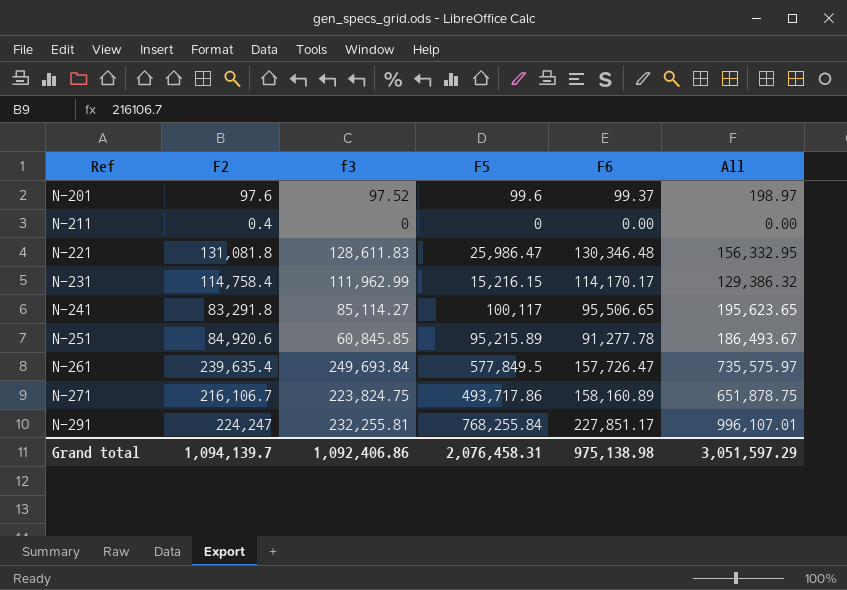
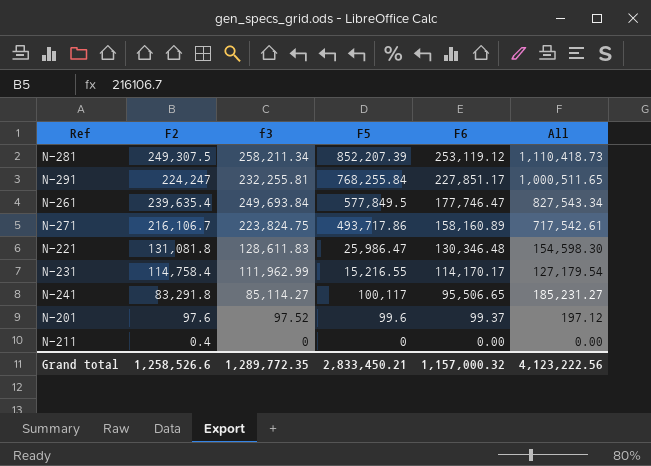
row order: Ref ascending -> F6 descending
column All | formula: [F5] + [F6] -> [f3] + [F5]
row N-251: 84,920.6 | 60,845.85 | 95,215.89 | 91,277.78 | 186,493.67 -> none
row N-281: none -> 249,307.5 | 258,211.34 | 852,207.39 | 253,119.12 | 1,110,418.73
N-261 | F6: 157,726.47 -> 177,746.47
N-231 | F5: 15,216.15 -> 15,216.55
Grand total | F2: 1,094,139.7 -> 1,258,526.6
Grand total | f3: 1,092,406.86 -> 1,289,772.35
Grand total | F5: 2,076,458.31 -> 2,833,450.21
Grand total | F6: 975,138.98 -> 1,157,000.32
Grand total | All: 3,051,597.29 -> 4,123,222.56

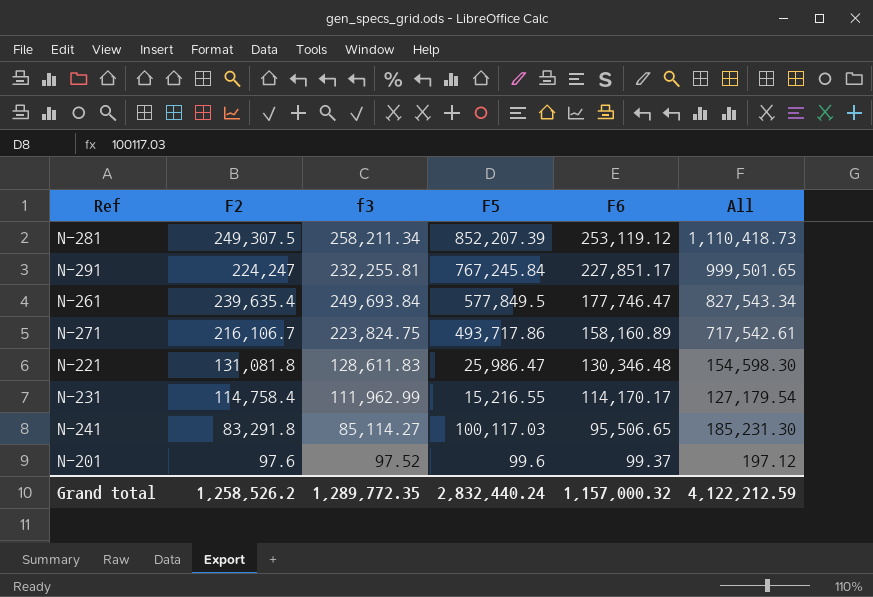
row N-211: 0.4 | 0 | 0 | 0.00 | 0.00 -> none
N-291 | F5: 768,255.84 -> 767,245.84
N-291 | All: 1,000,511.65 -> 999,501.65
N-241 | F5: 100,117 -> 100,117.03
N-241 | All: 185,231.27 -> 185,231.30
Grand total | F2: 1,258,526.6 -> 1,258,526.2
Grand total | F5: 2,833,450.21 -> 2,832,440.24
Grand total | All: 4,123,222.56 -> 4,122,212.59

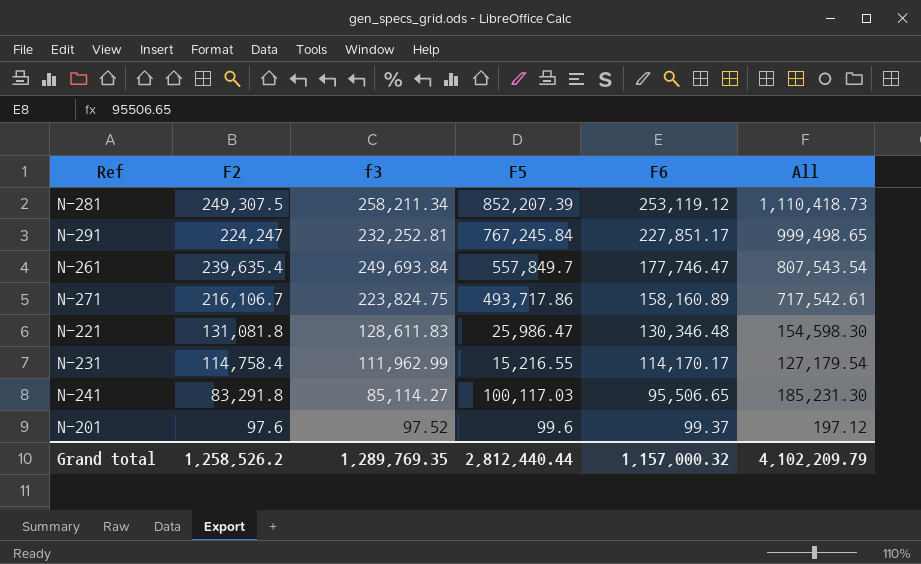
N-291 | f3: 232,255.81 -> 232,252.81
N-291 | All: 999,501.65 -> 999,498.65
N-261 | F5: 577,849.5 -> 557,849.7
N-261 | All: 827,543.34 -> 807,543.54
Grand total | f3: 1,289,772.35 -> 1,289,769.35
Grand total | F5: 2,832,440.24 -> 2,812,440.44
Grand total | All: 4,122,212.59 -> 4,102,209.79

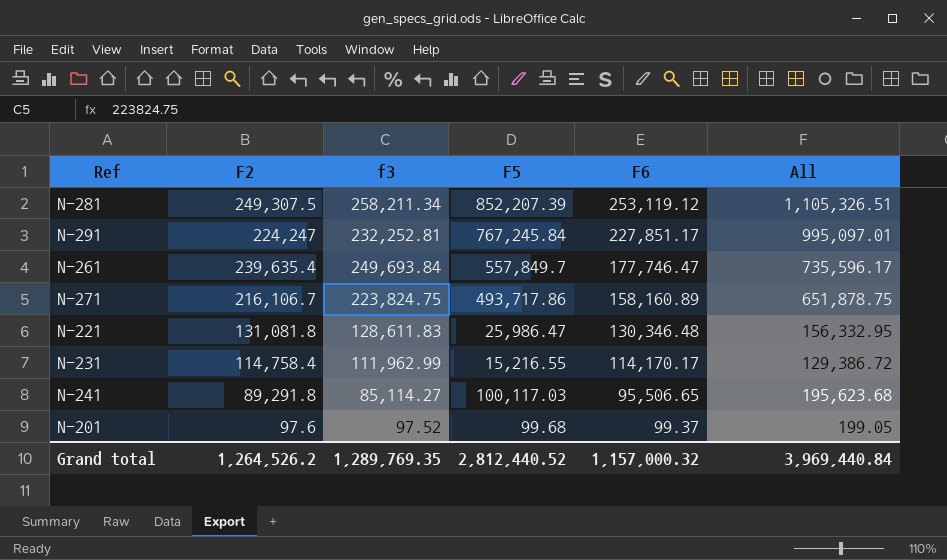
column All | formula: [f3] + [F5] -> [F5] + [F6]
N-241 | F2: 83,291.8 -> 89,291.8
N-201 | F5: 99.6 -> 99.68
Grand total | F2: 1,258,526.2 -> 1,264,526.2
Grand total | F5: 2,812,440.44 -> 2,812,440.52
Grand total | All: 4,102,209.79 -> 3,969,440.84

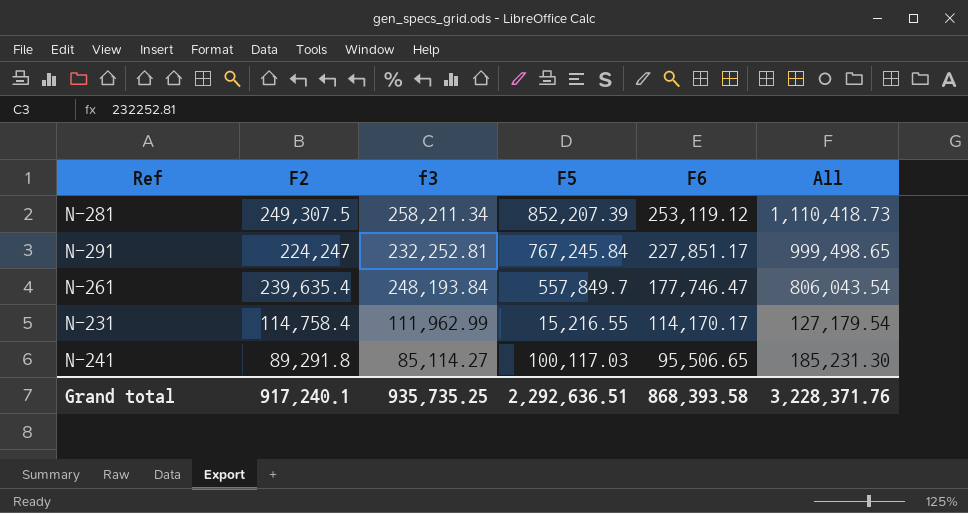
column All | formula: [F5] + [F6] -> [f3] + [F5]
row N-271: 216,106.7 | 223,824.75 | 493,717.86 | 158,160.89 | 651,878.75 -> none
row N-221: 131,081.8 | 128,611.83 | 25,986.47 | 130,346.48 | 156,332.95 -> none
row N-201: 97.6 | 97.52 | 99.68 | 99.37 | 199.05 -> none
N-261 | f3: 249,693.84 -> 248,193.84
Grand total | F2: 1,264,526.2 -> 917,240.1
Grand total | f3: 1,289,769.35 -> 935,735.25
Grand total | F5: 2,812,440.52 -> 2,292,636.51
Grand total | F6: 1,157,000.32 -> 868,393.58
Grand total | All: 3,969,440.84 -> 3,228,371.76

